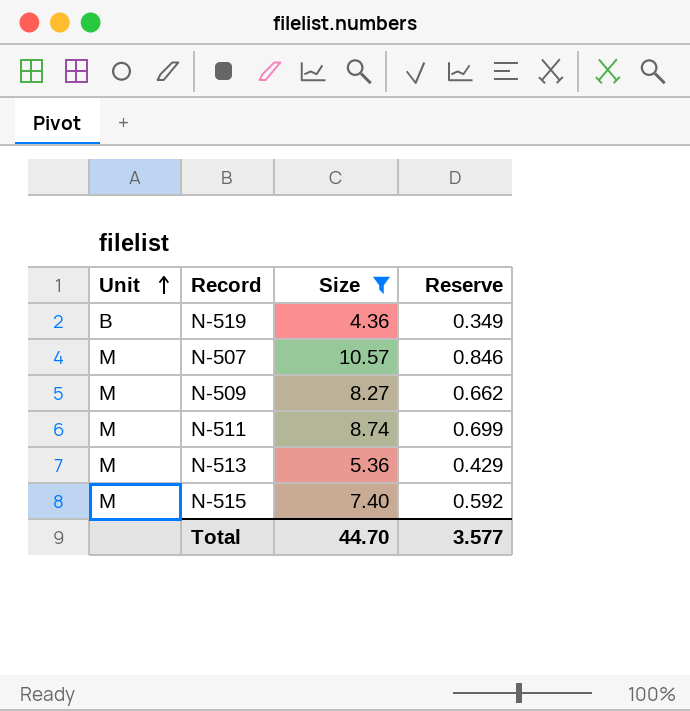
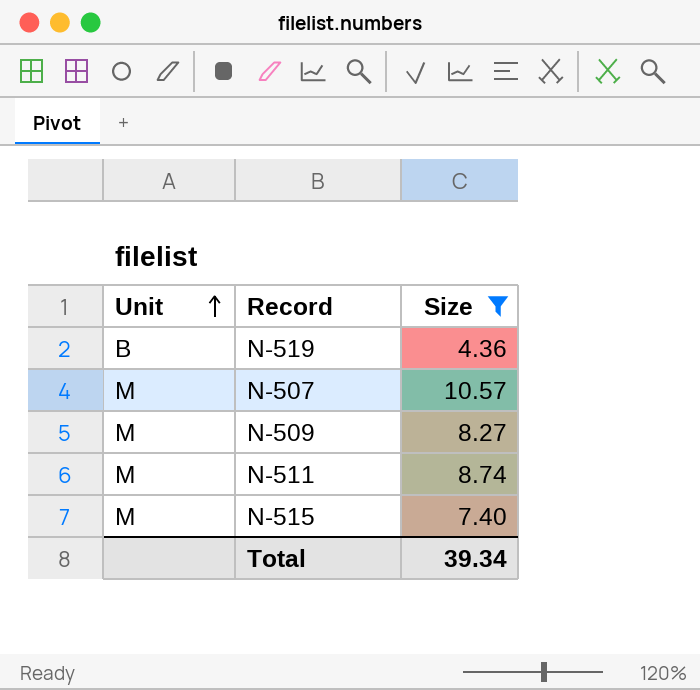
column Reserve | formula: [Size] * 0.08 -> none
row N-513: M | 5.36 | 0.429 -> none
Total | Size: 44.70 -> 39.34

